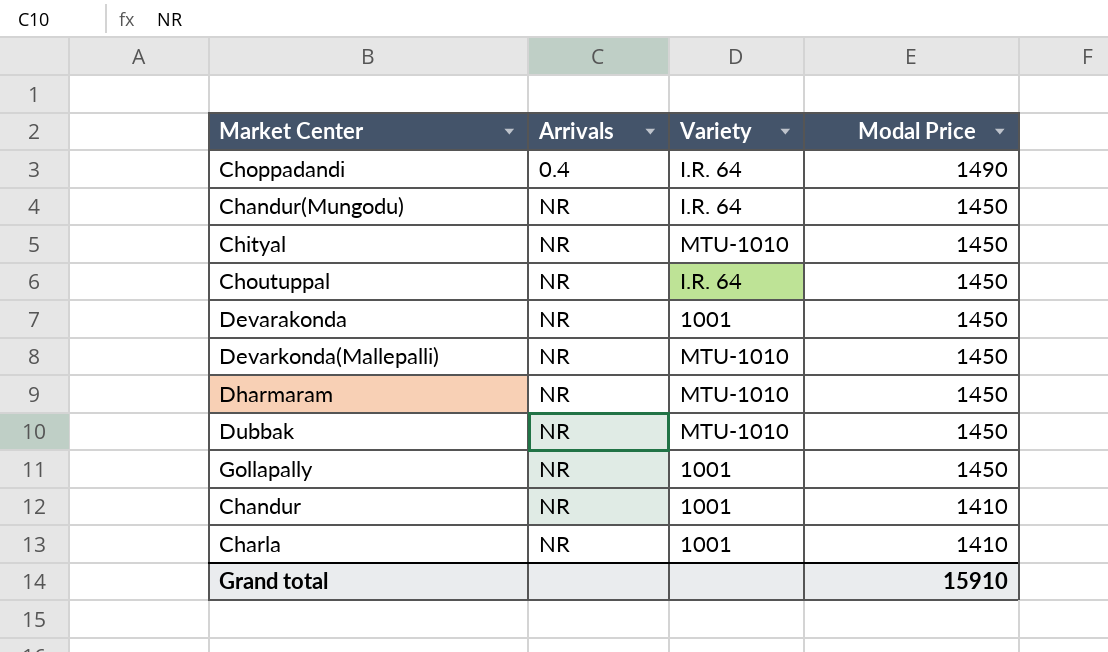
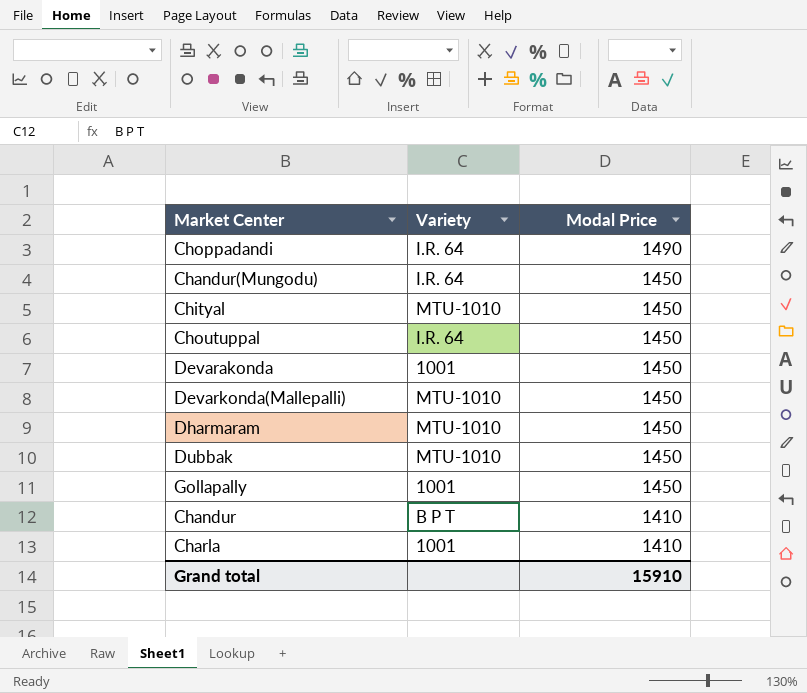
column Arrivals | position: 2 -> none
Chandur | Variety: 1001 -> B P T

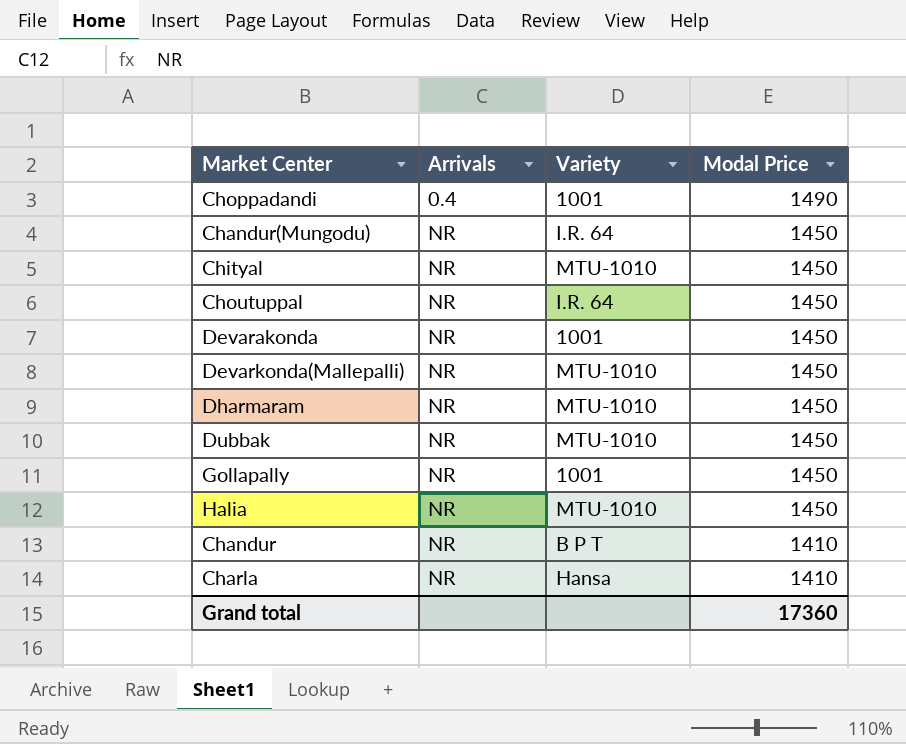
column Arrivals | position: none -> 2
Choppadandi | Variety: I.R. 64 -> 1001
row Halia: none -> NR | MTU-1010 | 1450
Charla | Variety: 1001 -> Hansa
Grand total | Modal Price: 15910 -> 17360

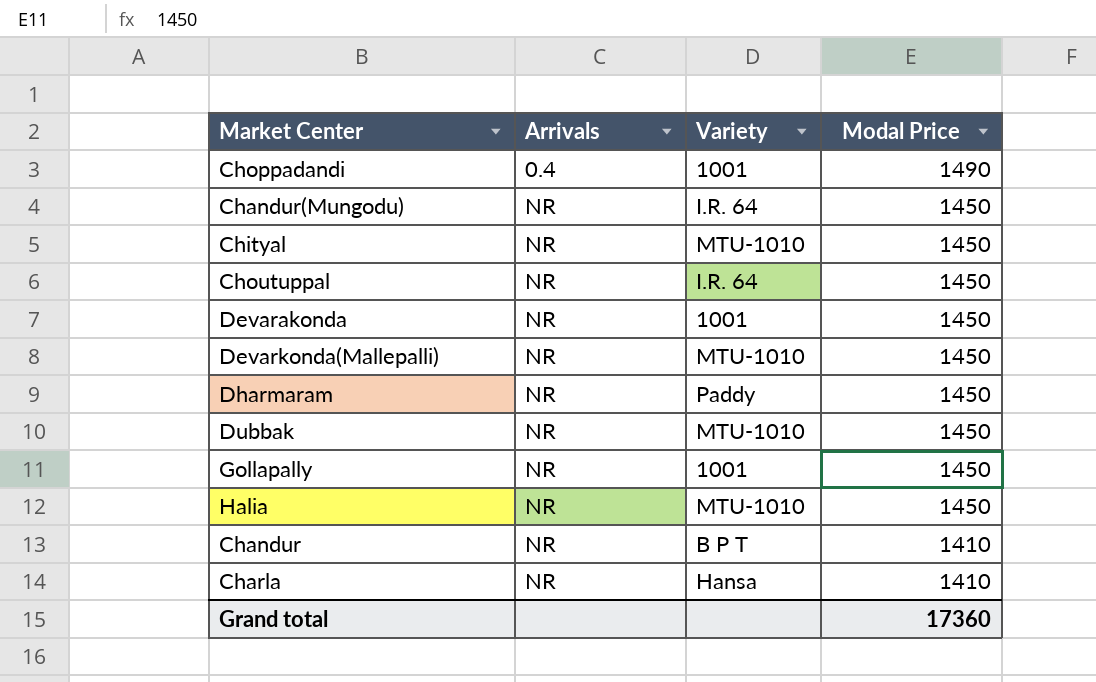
Dharmaram | Variety: MTU-1010 -> Paddy

